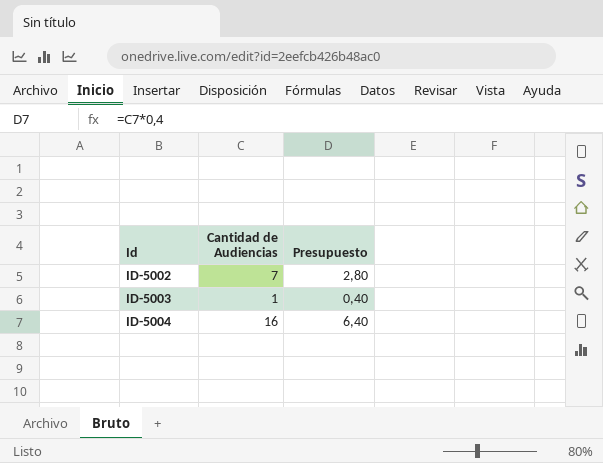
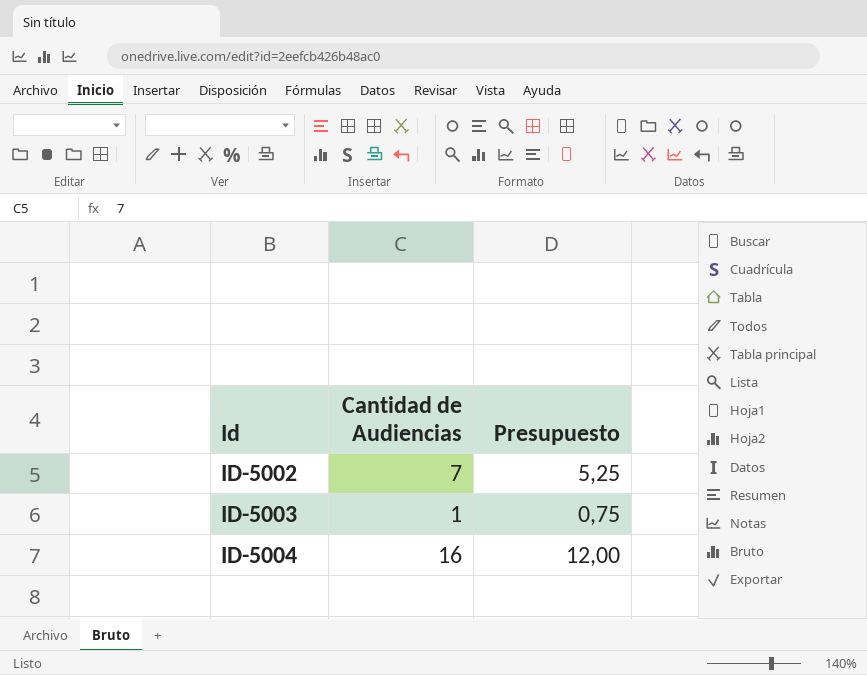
column Presupuesto | formula: [Cantidad de Audiencias] * 0,4 -> [Cantidad de Audiencias] * 0,75

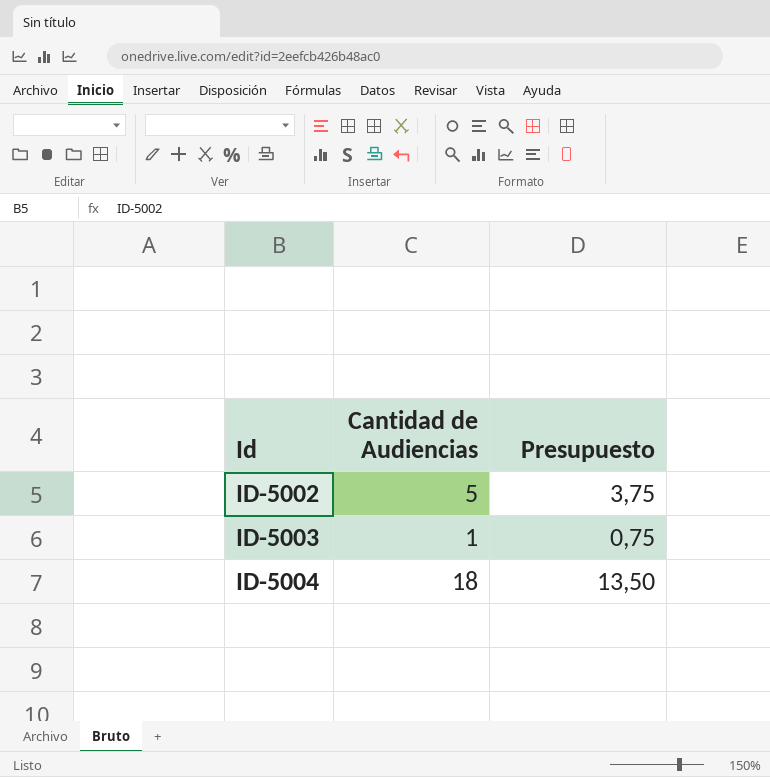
ID-5002 | Cantidad de Audiencias: 7 -> 5
ID-5002 | Presupuesto: 5,25 -> 3,75
ID-5004 | Cantidad de Audiencias: 16 -> 18
ID-5004 | Presupuesto: 12,00 -> 13,50

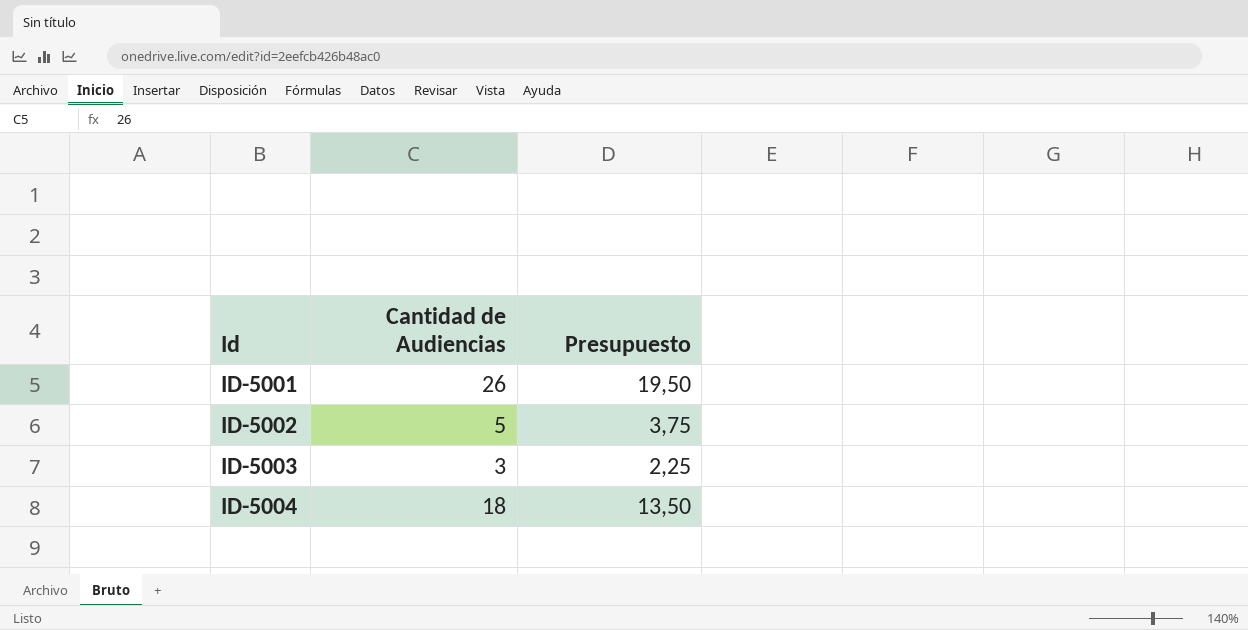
row ID-5001: none -> 26 | 19,50
ID-5003 | Cantidad de Audiencias: 1 -> 3
ID-5003 | Presupuesto: 0,75 -> 2,25

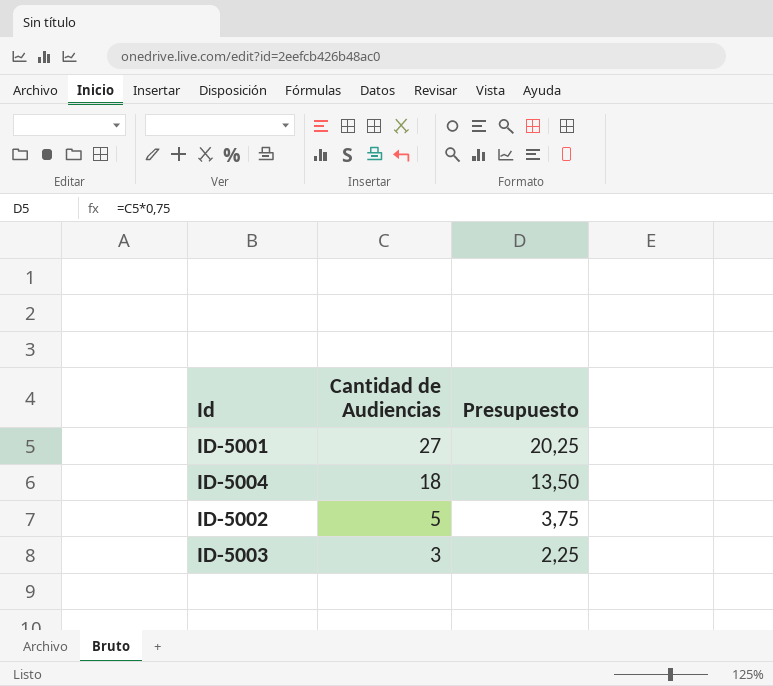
row order: Id ascending -> Cantidad de Audiencias descending
ID-5001 | Cantidad de Audiencias: 26 -> 27
ID-5001 | Presupuesto: 19,50 -> 20,25

